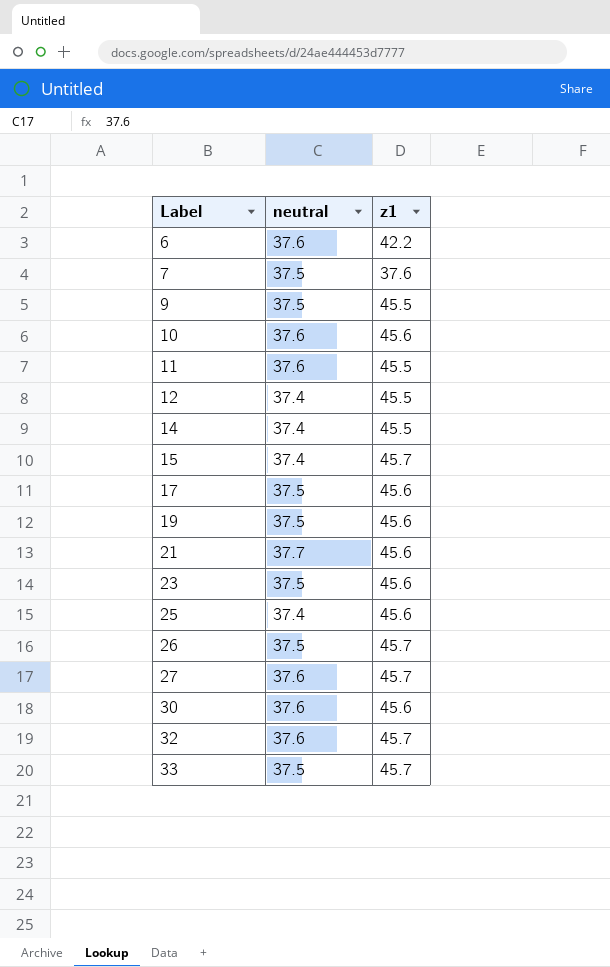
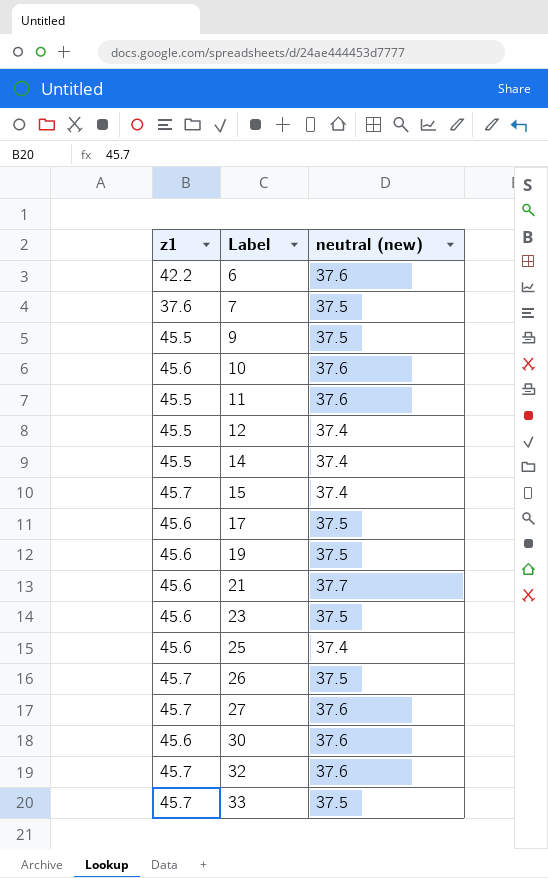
column z1 | position: 3 -> 1
column name: neutral -> neutral (new)

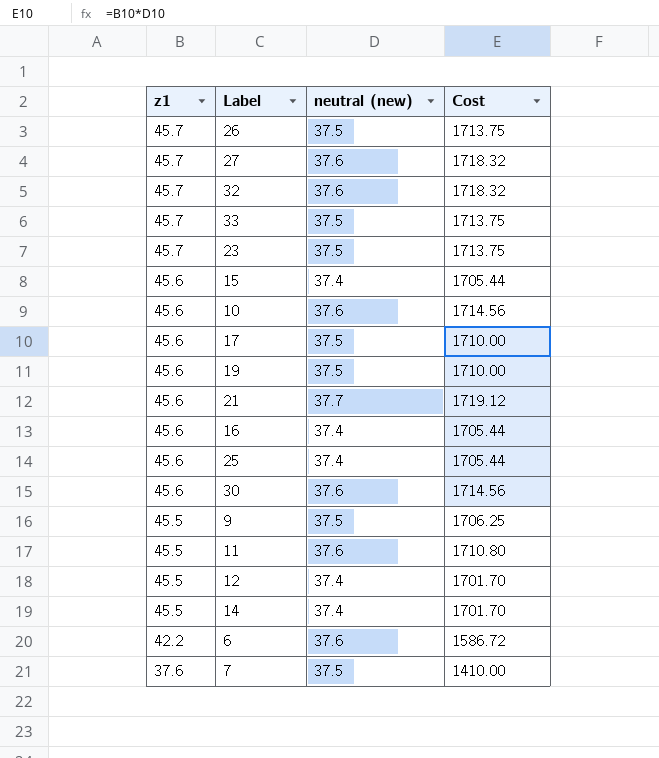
row order: Label ascending -> z1 descending
column Cost | formula: none -> [z1] * [neutral (new)]
23 | z1: 45.6 -> 45.7
15 | z1: 45.7 -> 45.6
row 16: none -> 45.6 | 37.4 | 1705.44

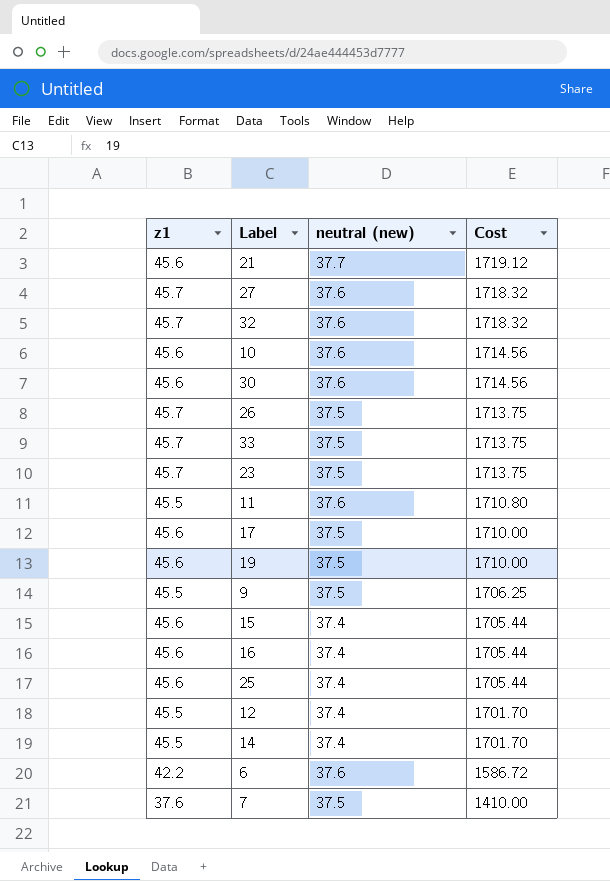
row order: z1 descending -> Cost descending

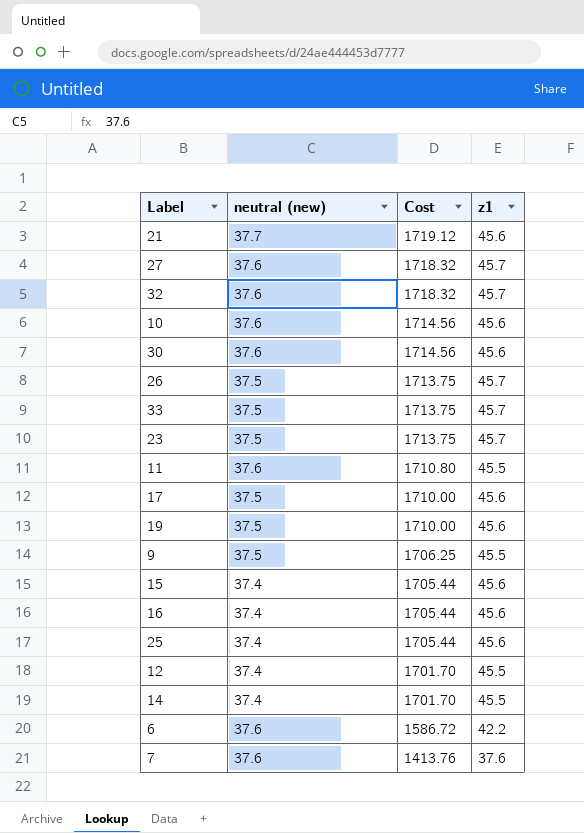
column z1 | position: 1 -> 4
7 | neutral (new): 37.5 -> 37.6
7 | Cost: 1410.00 -> 1413.76

